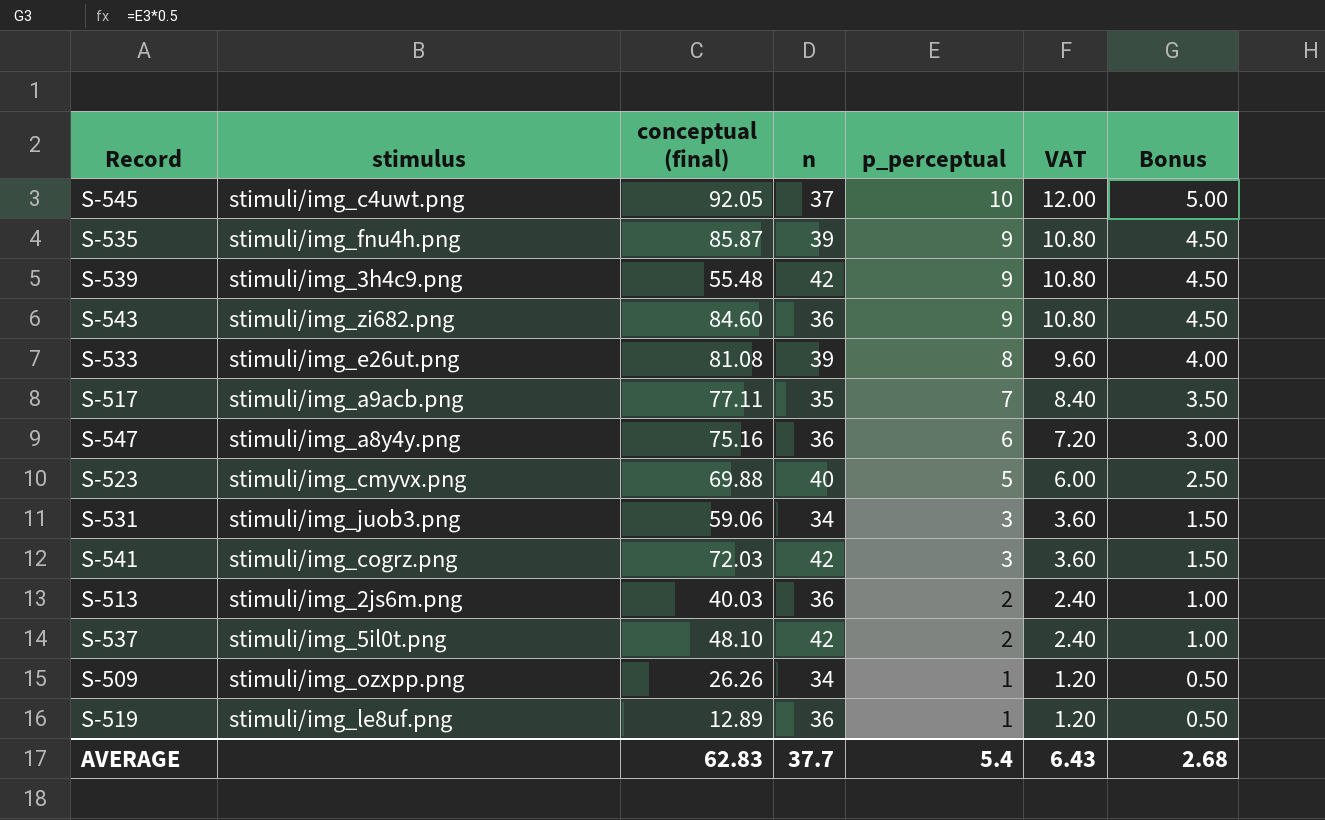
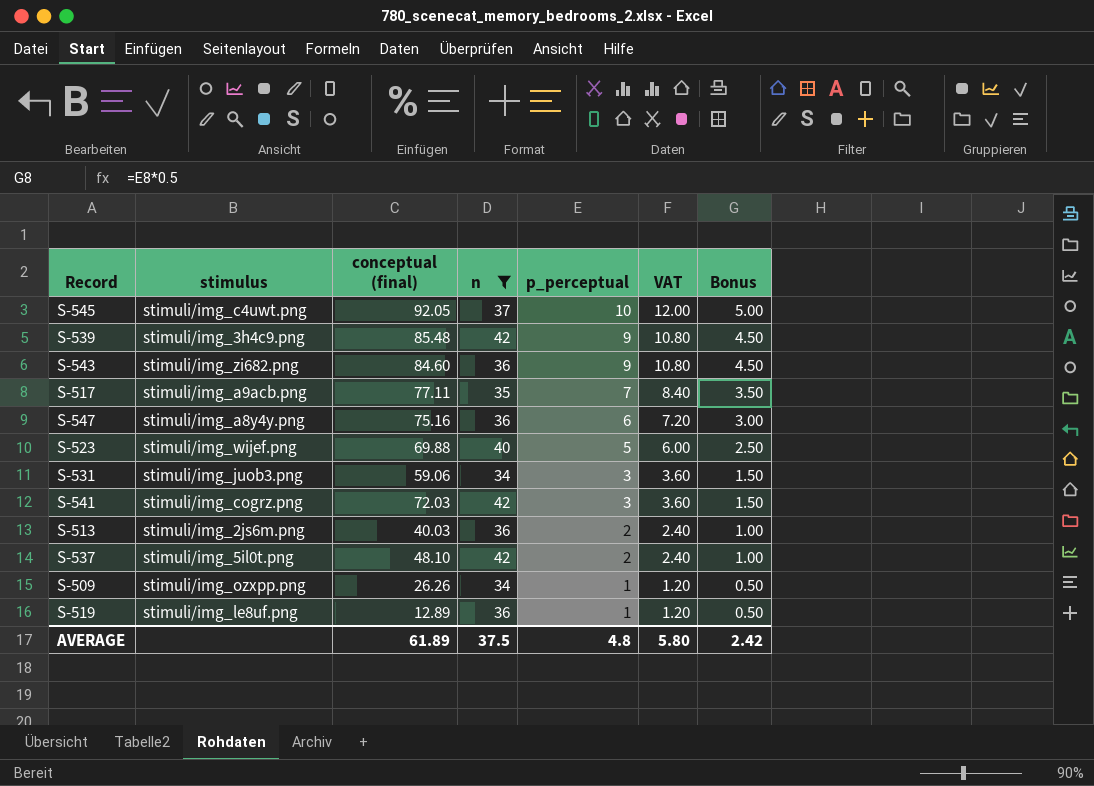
filter: none -> n != 39
S-539 | conceptual (final): 55.48 -> 85.48
S-523 | stimulus: stimuli/img_cmyvx.png -> stimuli/img_wijef.png
AVERAGE | conceptual (final): 62.83 -> 61.89
AVERAGE | n: 37.7 -> 37.5
AVERAGE | p_perceptual: 5.4 -> 4.8
AVERAGE | VAT: 6.43 -> 5.80
AVERAGE | Bonus: 2.68 -> 2.42

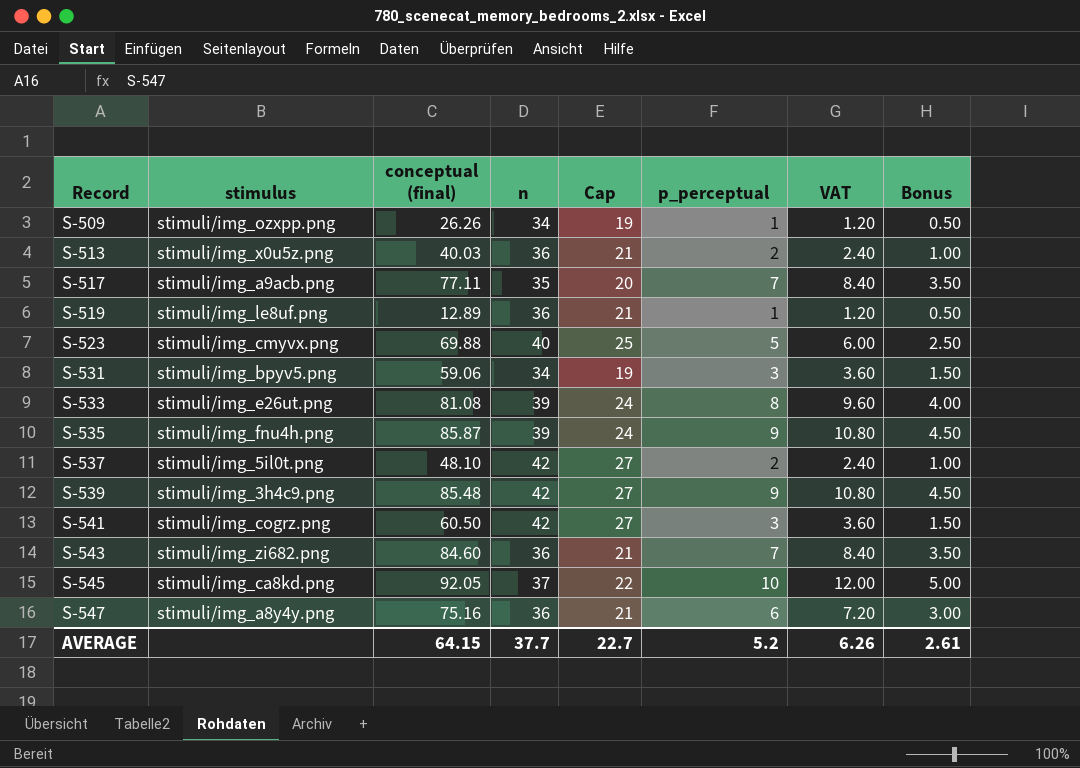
filter: n != 39 -> none
row order: p_perceptual descending -> Record ascending
column Cap | formula: none -> [n] - 15
S-513 | stimulus: stimuli/img_2js6m.png -> stimuli/img_x0u5z.png
S-523 | stimulus: stimuli/img_wijef.png -> stimuli/img_cmyvx.png
S-531 | stimulus: stimuli/img_juob3.png -> stimuli/img_bpyv5.png
S-541 | conceptual (final): 72.03 -> 60.50
S-543 | p_perceptual: 9 -> 7
S-543 | VAT: 10.80 -> 8.40
S-543 | Bonus: 4.50 -> 3.50
S-545 | stimulus: stimuli/img_c4uwt.png -> stimuli/img_ca8kd.png
AVERAGE | conceptual (final): 61.89 -> 64.15
AVERAGE | n: 37.5 -> 37.7
AVERAGE | p_perceptual: 4.8 -> 5.2
AVERAGE | VAT: 5.80 -> 6.26
AVERAGE | Bonus: 2.42 -> 2.61

